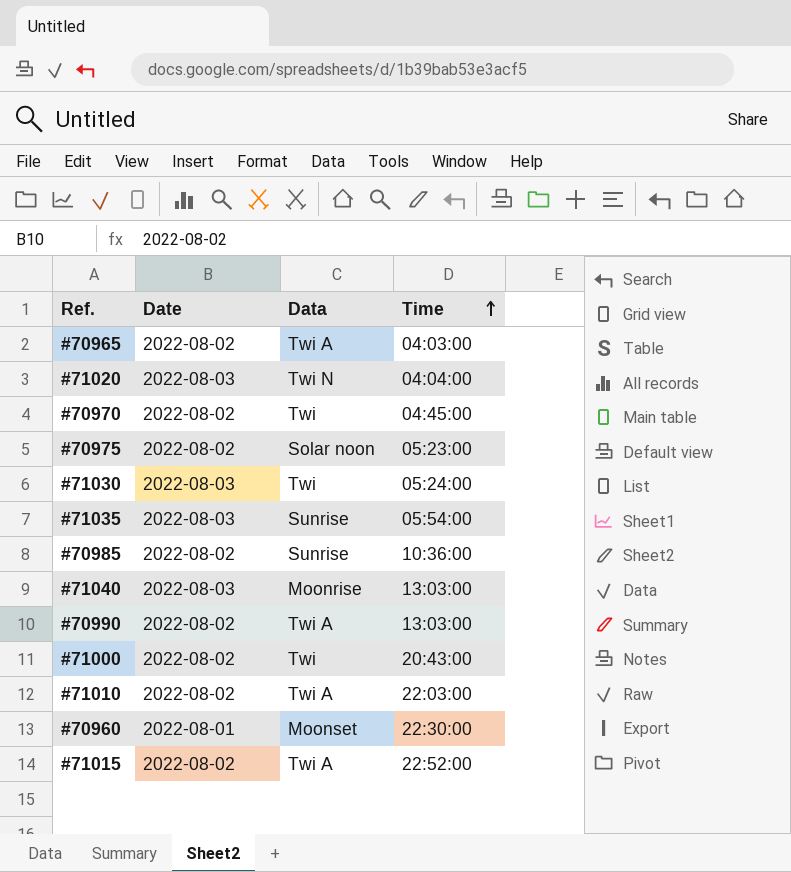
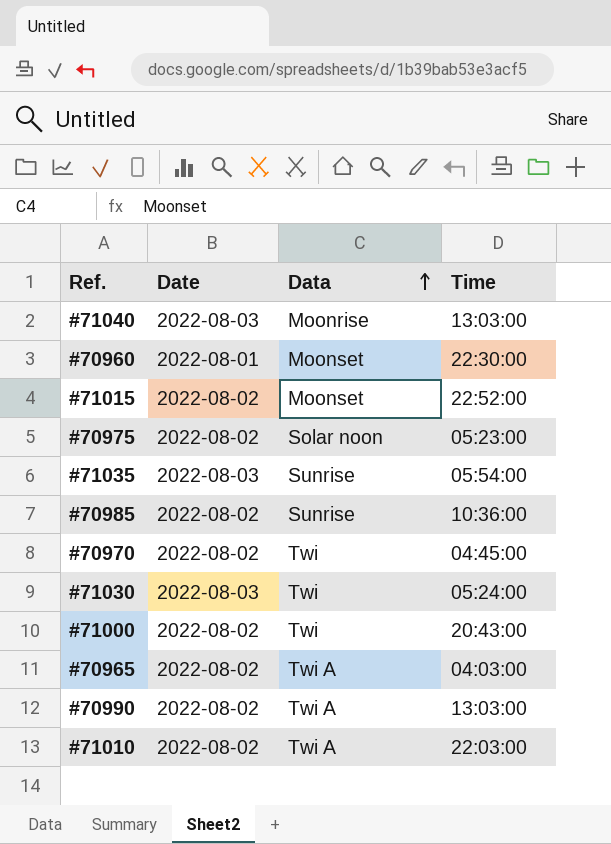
row order: Time ascending -> Data ascending
row #71020: 2022-08-03 | Twi N | 04:04:00 -> none
#71015 | Data: Twi A -> Moonset

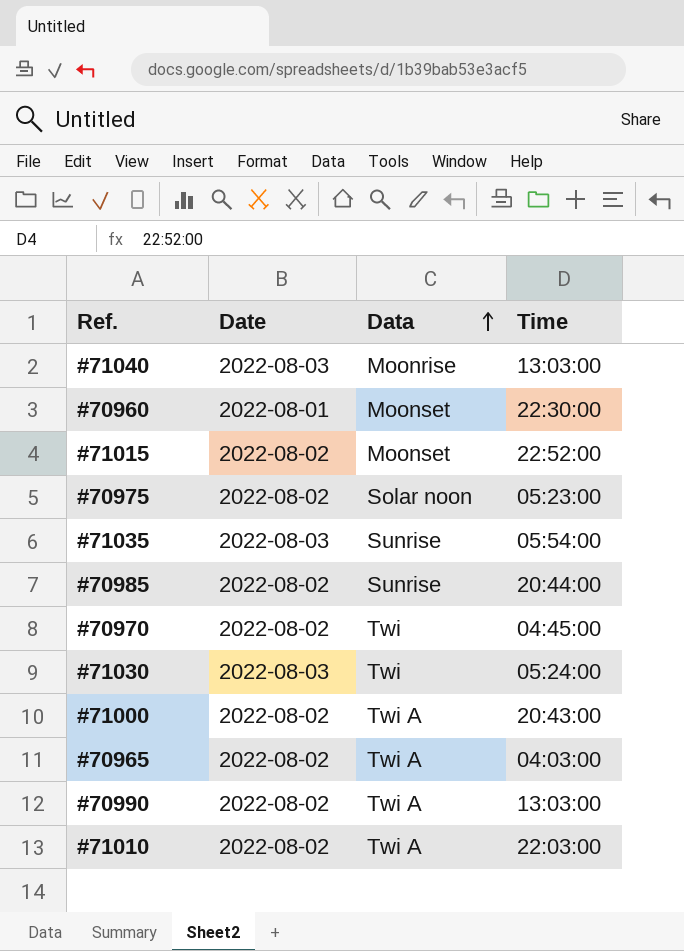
#70985 | Time: 10:36:00 -> 20:44:00
#71000 | Data: Twi -> Twi A

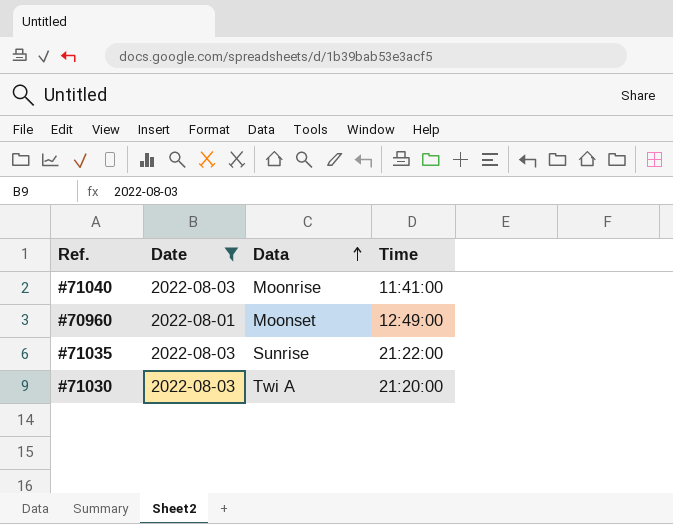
filter: none -> Date != 2022-08-02
#71040 | Time: 13:03:00 -> 11:41:00
#70960 | Time: 22:30:00 -> 12:49:00
#71035 | Time: 05:54:00 -> 21:22:00
#71030 | Data: Twi -> Twi A
#71030 | Time: 05:24:00 -> 21:20:00

